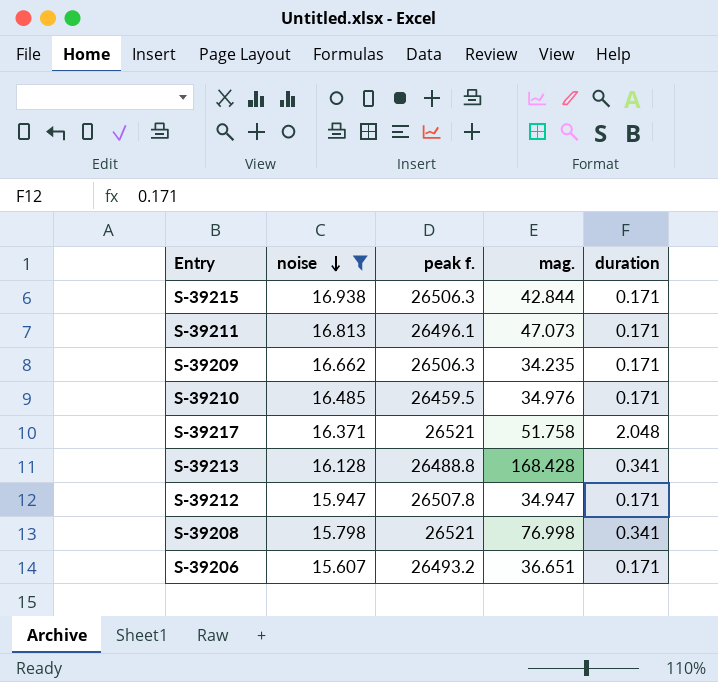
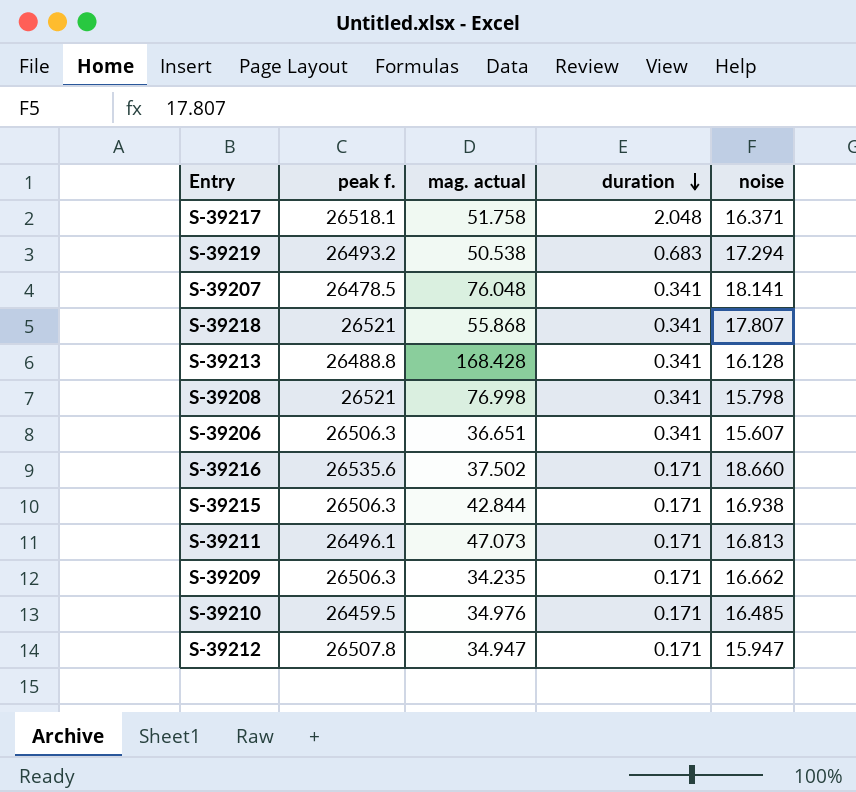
filter: noise <= 16.938 -> none
row order: noise descending -> duration descending
column name: mag. -> mag. actual
column noise | position: 2 -> 5
S-39217 | peak f.: 26521 -> 26518.1
S-39206 | peak f.: 26493.2 -> 26506.3
S-39206 | duration: 0.171 -> 0.341

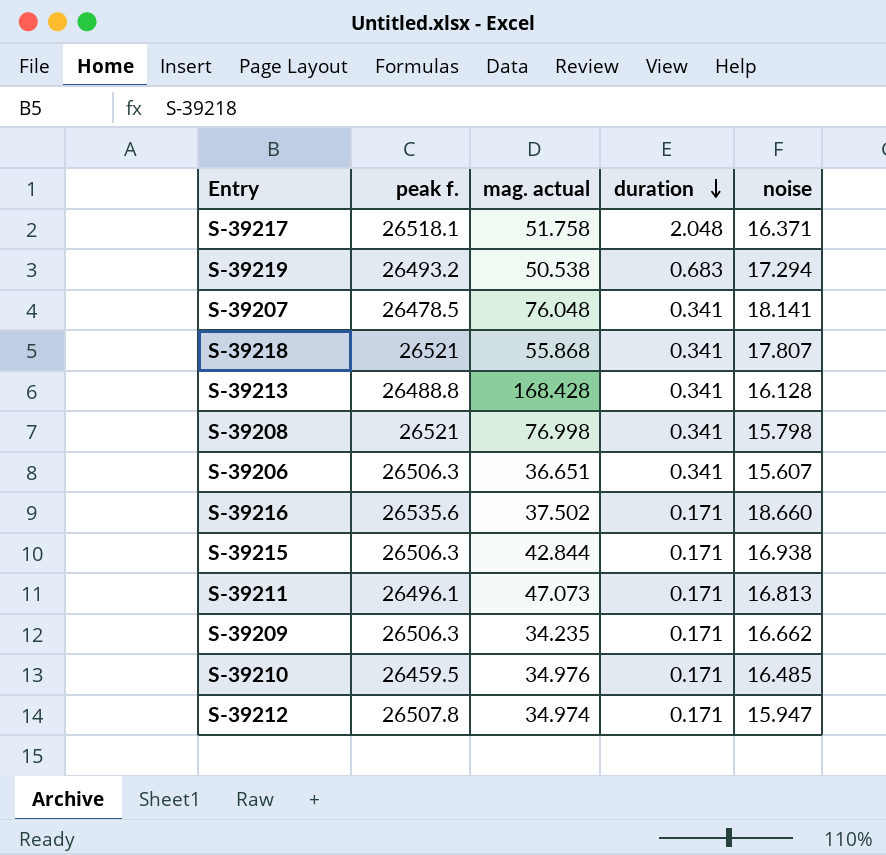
S-39212 | mag. actual: 34.947 -> 34.974

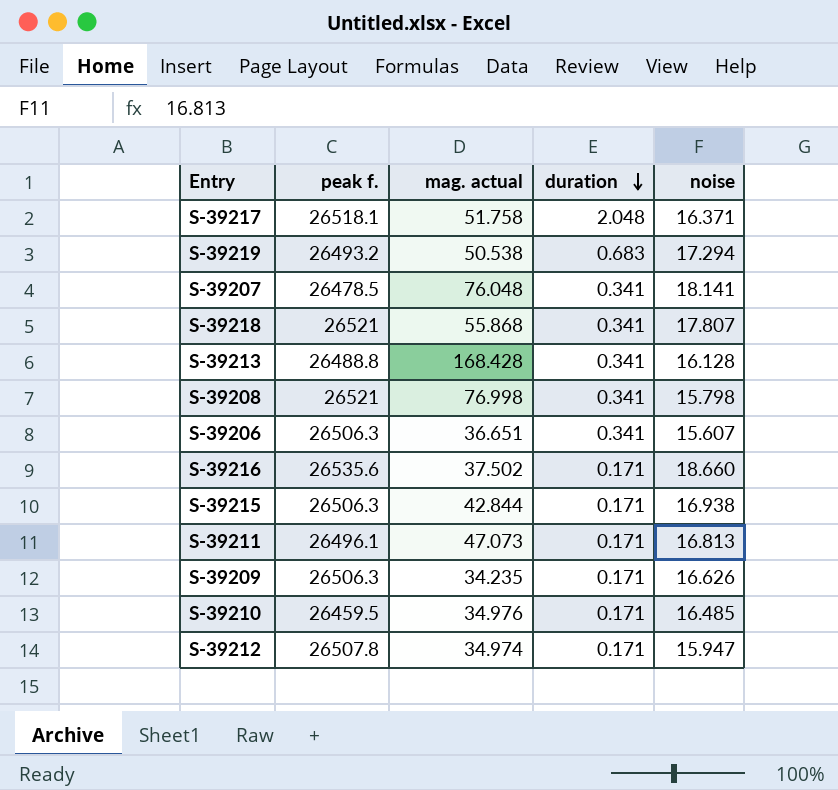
S-39209 | noise: 16.662 -> 16.626

